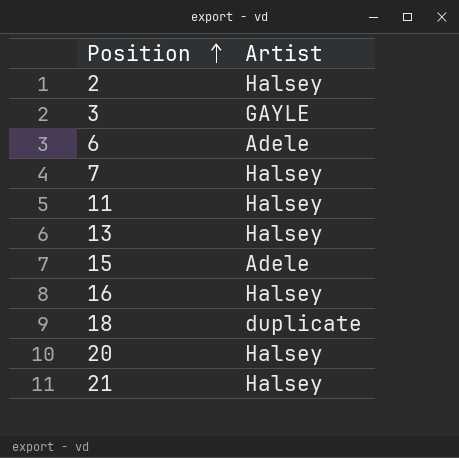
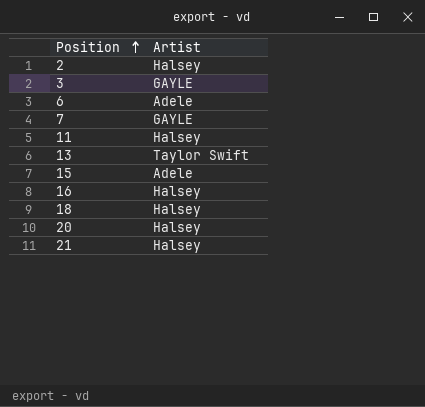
7 | Artist: Halsey -> GAYLE
13 | Artist: Halsey -> Taylor Swift
18 | Artist: duplicate -> Halsey

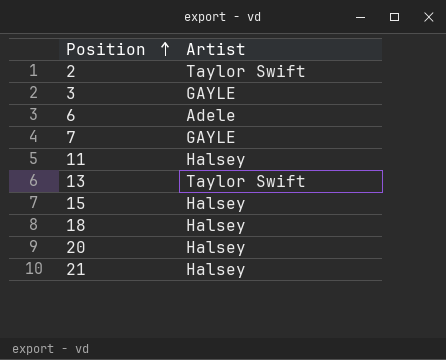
row 16: Halsey -> none
2 | Artist: Halsey -> Taylor Swift
15 | Artist: Adele -> Halsey

